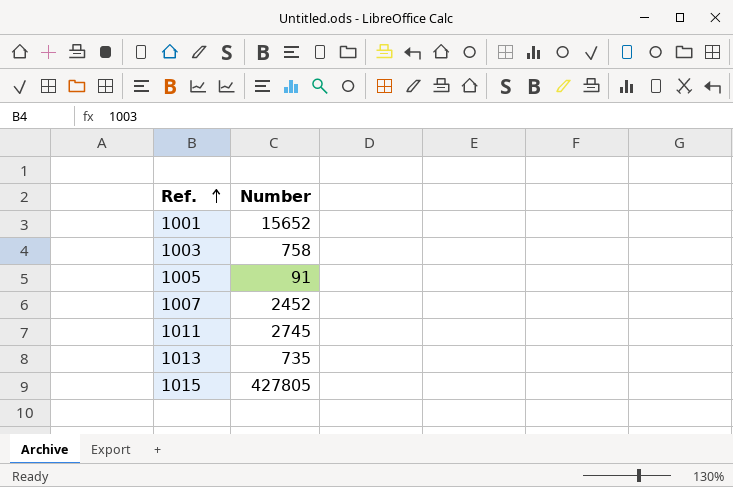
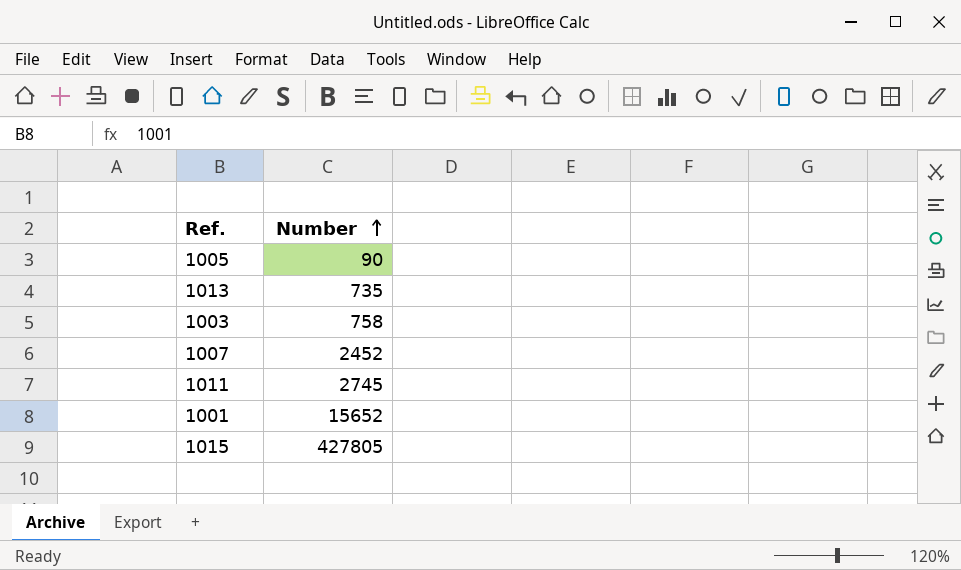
row order: Ref. ascending -> Number ascending
1005 | Number: 91 -> 90

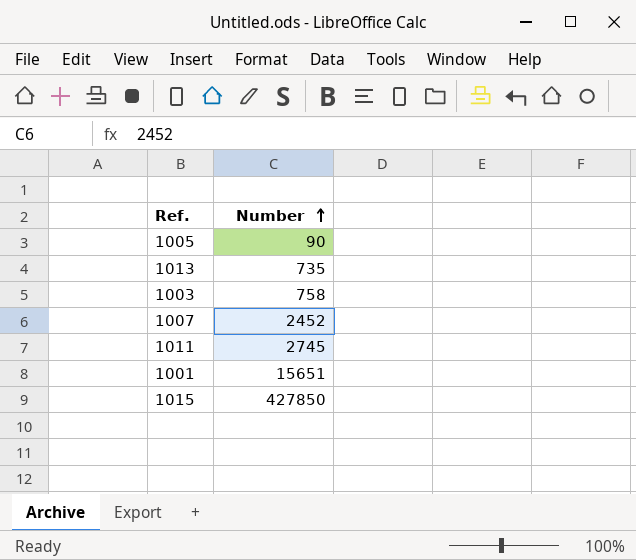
1001 | Number: 15652 -> 15651
1015 | Number: 427805 -> 427850

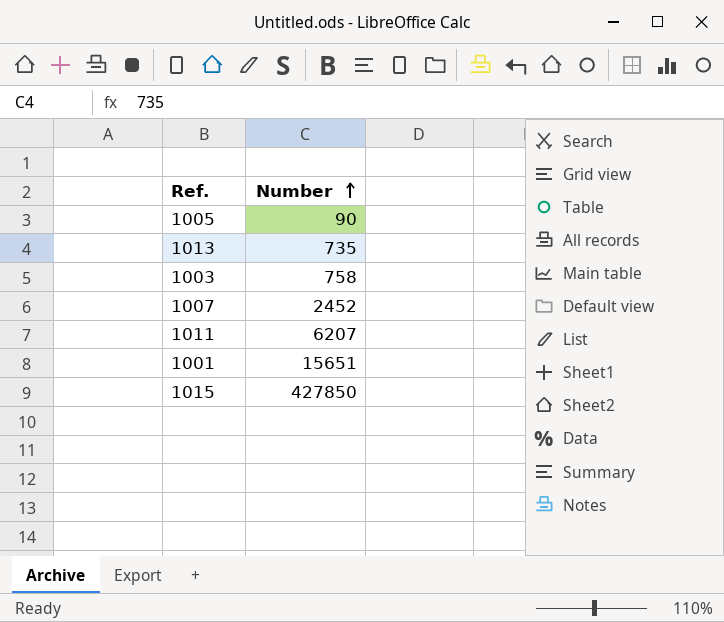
1011 | Number: 2745 -> 6207

